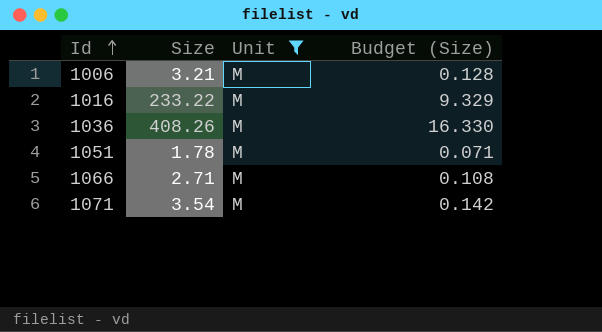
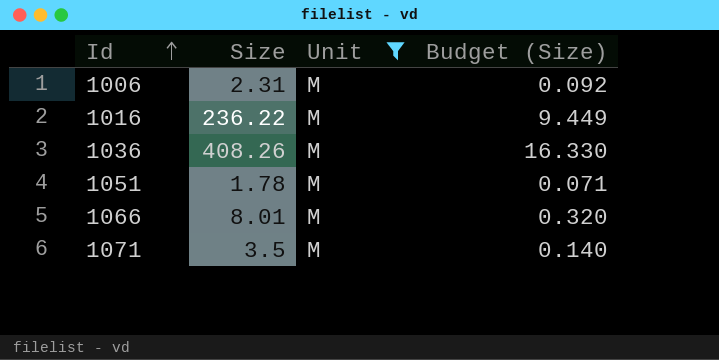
1006 | Size: 3.21 -> 2.31
1006 | Budget (Size): 0.128 -> 0.092
1016 | Size: 233.22 -> 236.22
1016 | Budget (Size): 9.329 -> 9.449
1066 | Size: 2.71 -> 8.01
1066 | Budget (Size): 0.108 -> 0.320
1071 | Size: 3.54 -> 3.5
1071 | Budget (Size): 0.142 -> 0.140

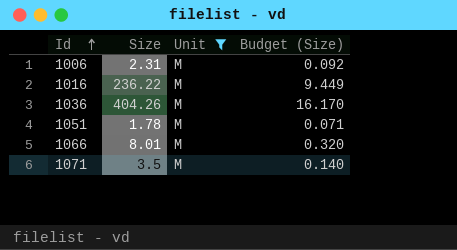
1036 | Size: 408.26 -> 404.26
1036 | Budget (Size): 16.330 -> 16.170

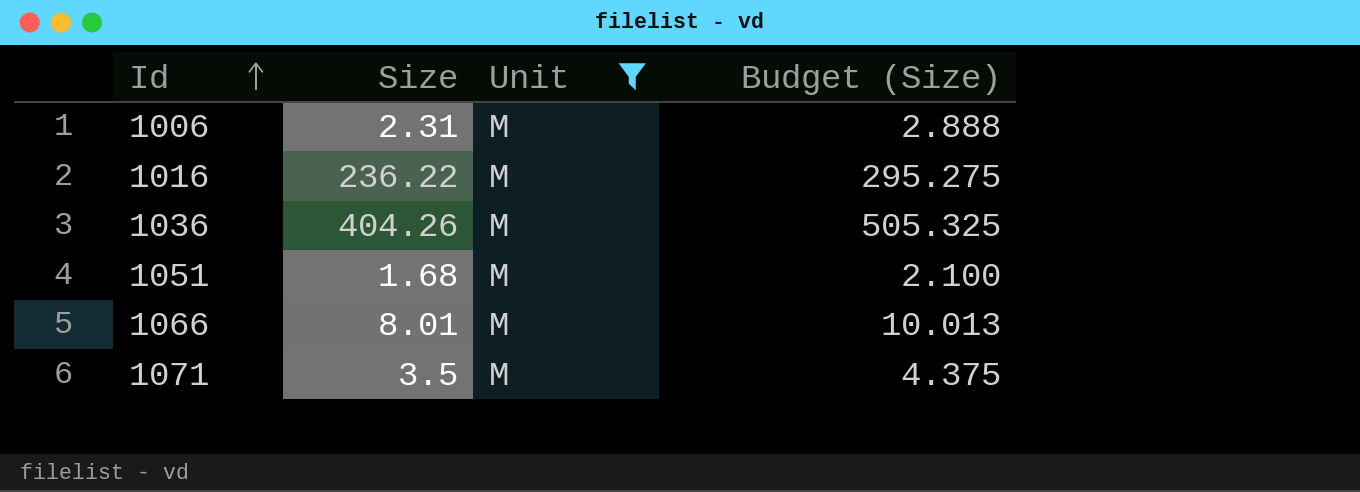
column Budget (Size) | formula: [Size] * 0.04 -> [Size] * 1.25
1051 | Size: 1.78 -> 1.68

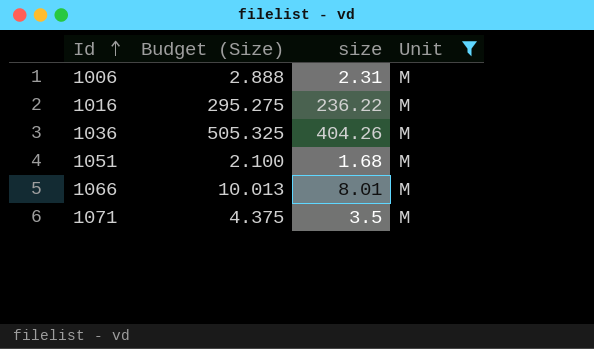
column Budget (Size) | position: 4 -> 2
column name: Size -> size

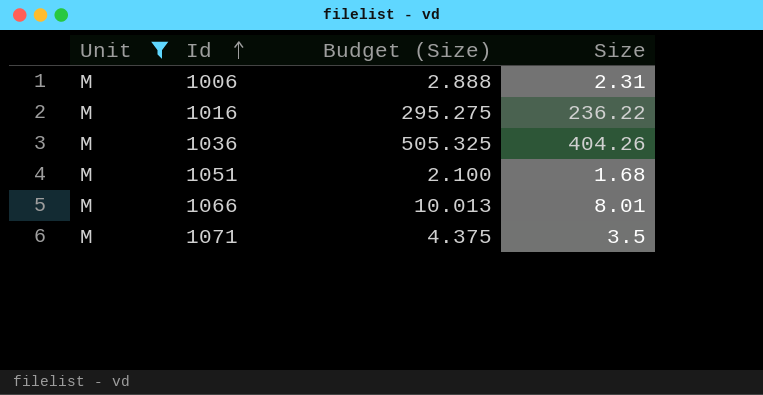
column Unit | position: 4 -> 1
column name: size -> Size

